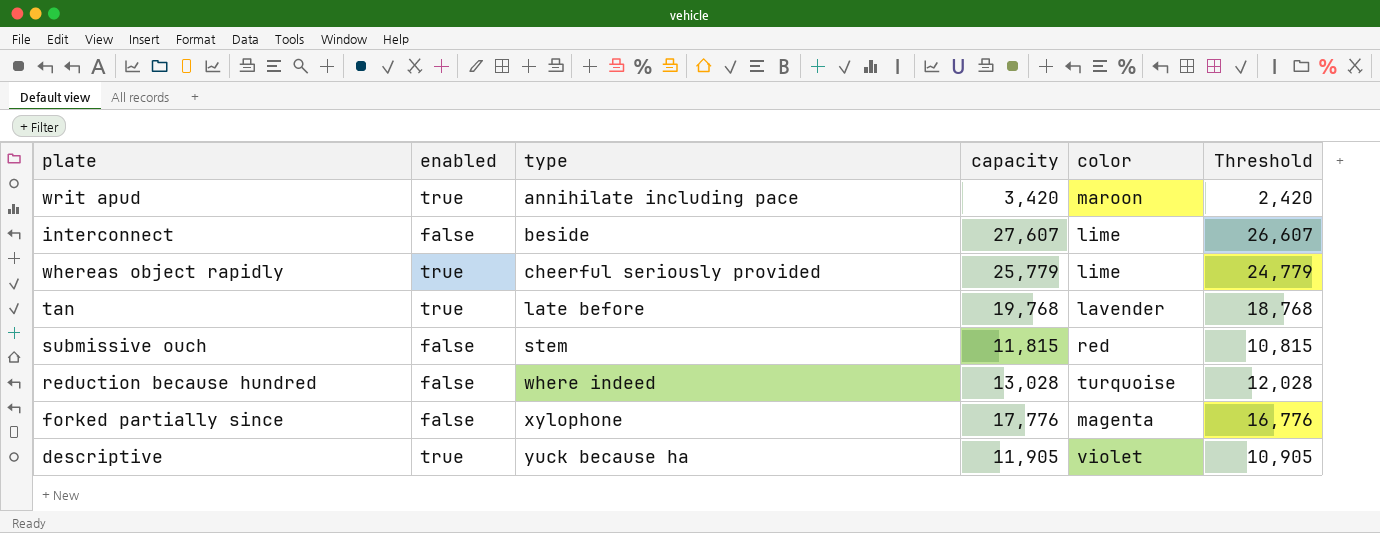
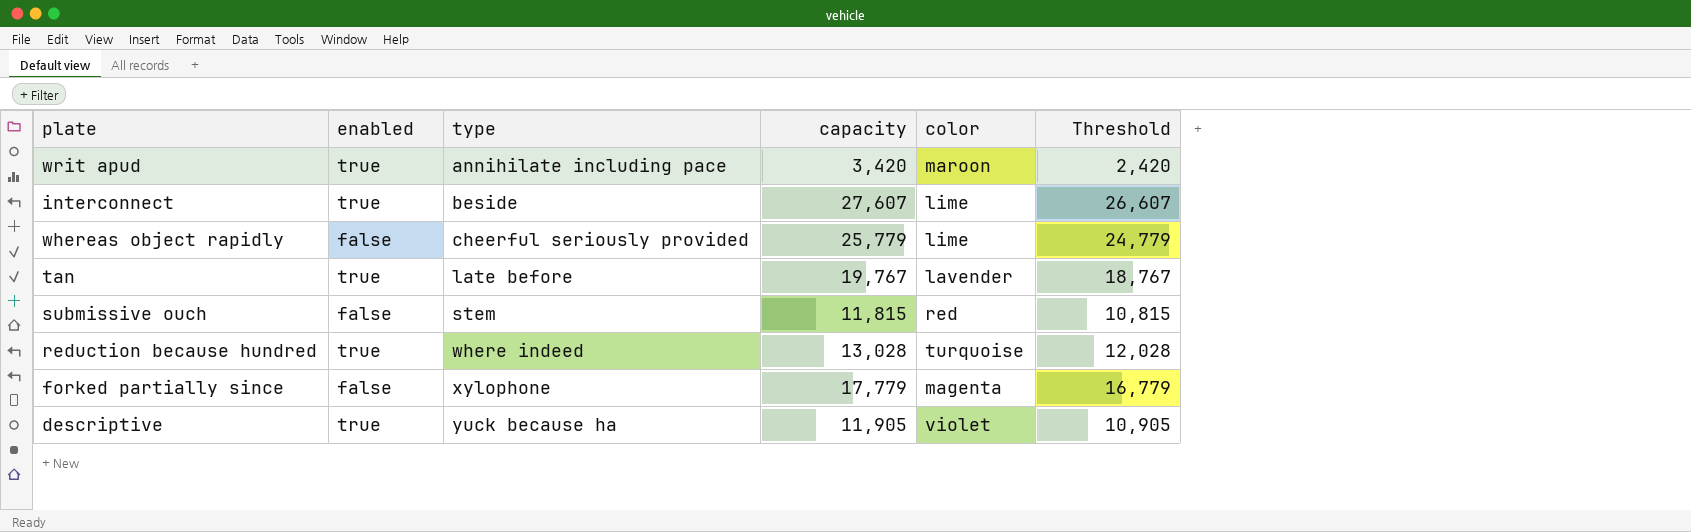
interconnect | enabled: false -> true
whereas object rapidly | enabled: true -> false
tan | capacity: 19,768 -> 19,767
tan | Threshold: 18,768 -> 18,767
reduction because hundred | enabled: false -> true
forked partially since | capacity: 17,776 -> 17,779
forked partially since | Threshold: 16,776 -> 16,779

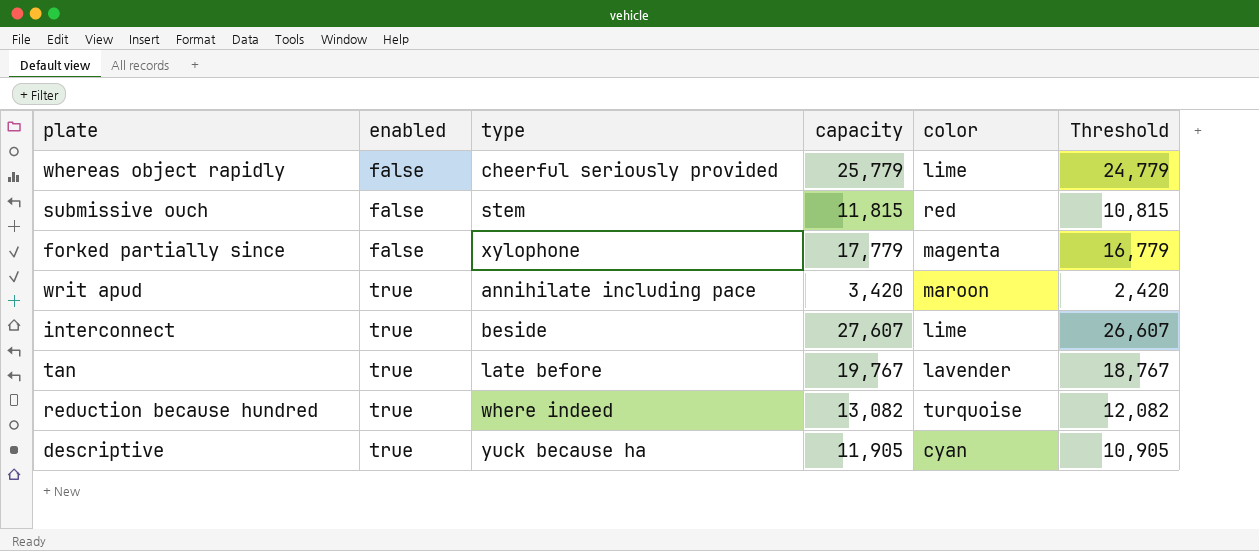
row order: type ascending -> enabled ascending
reduction because hundred | capacity: 13,028 -> 13,082
reduction because hundred | Threshold: 12,028 -> 12,082
descriptive | color: violet -> cyan

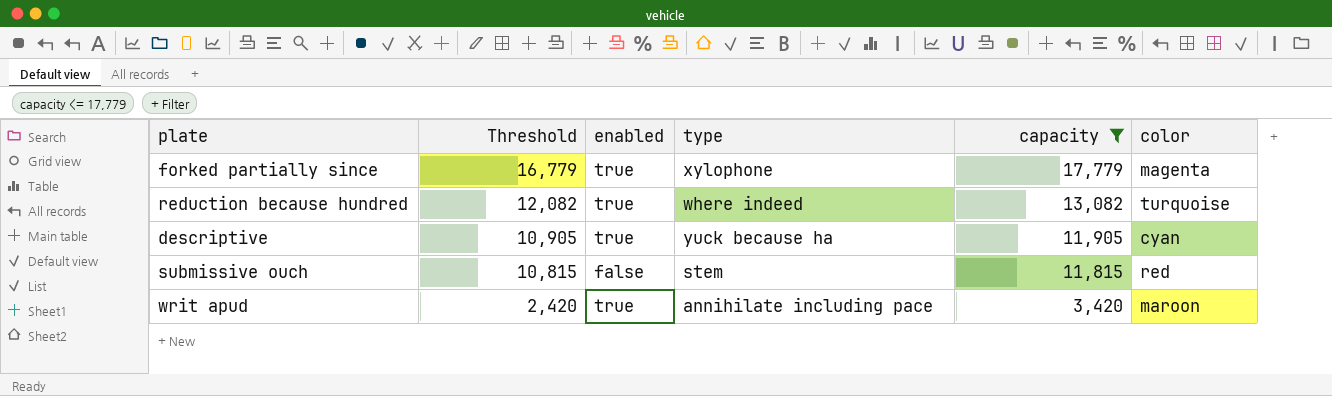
filter: none -> capacity <= 17,779
row order: enabled ascending -> Threshold descending
column Threshold | position: 6 -> 2
forked partially since | enabled: false -> true

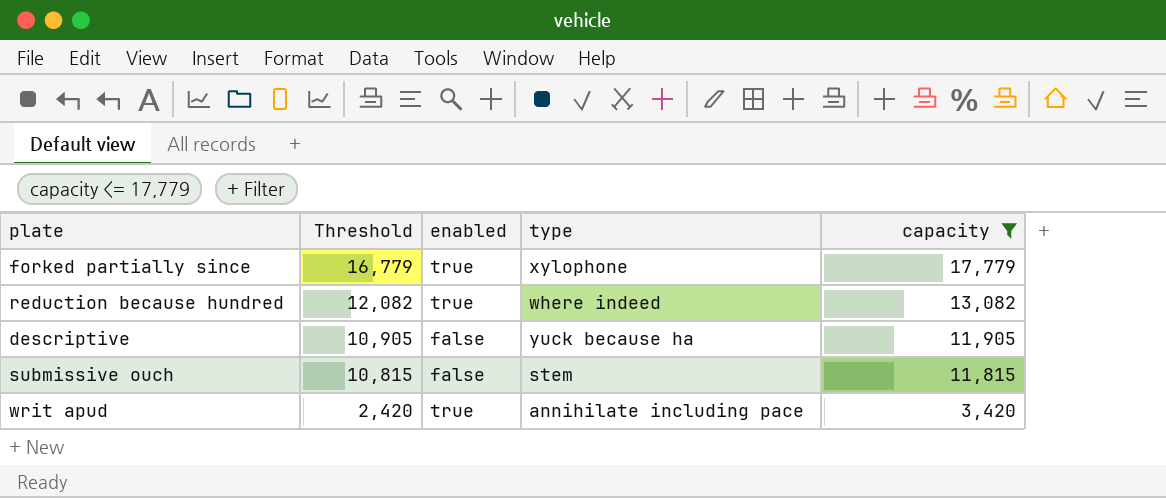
column color | position: 6 -> none
descriptive | enabled: true -> false

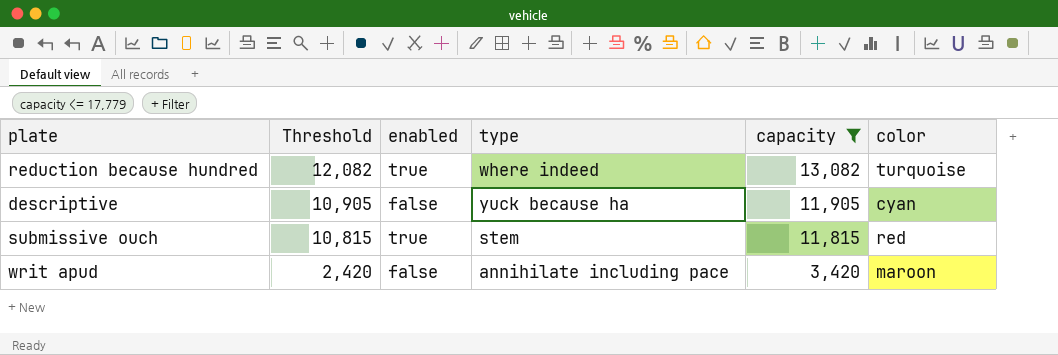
column color | position: none -> 6
row forked partially since: 16,779 | true | xylophone | 17,779 -> none
submissive ouch | enabled: false -> true
writ apud | enabled: true -> false

